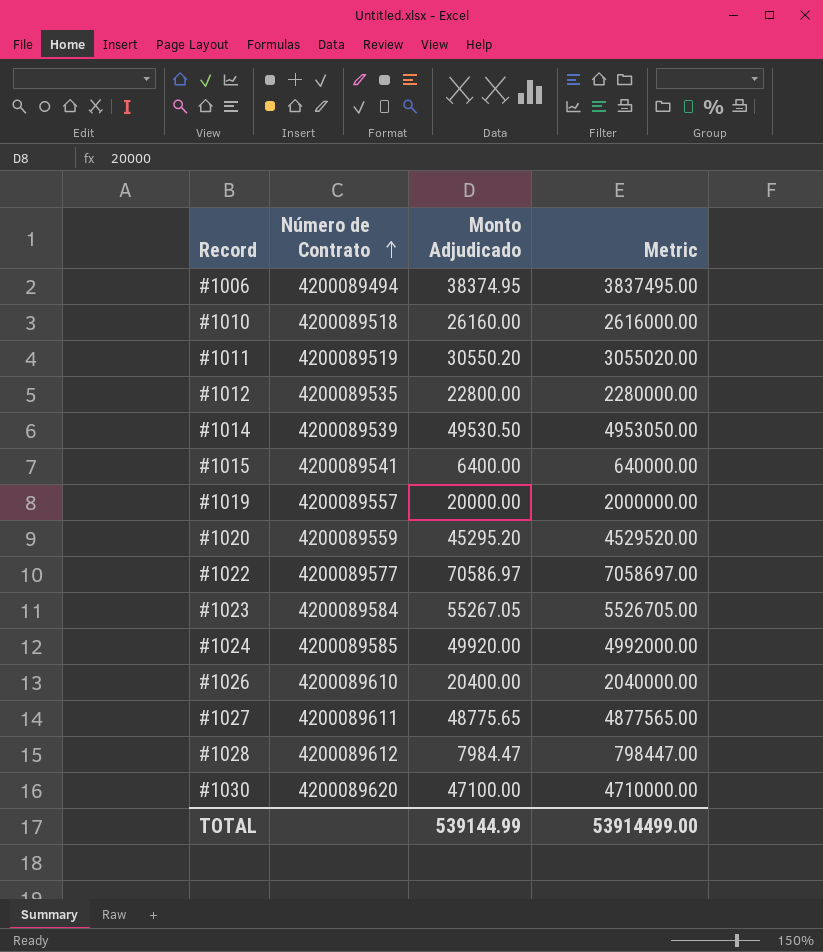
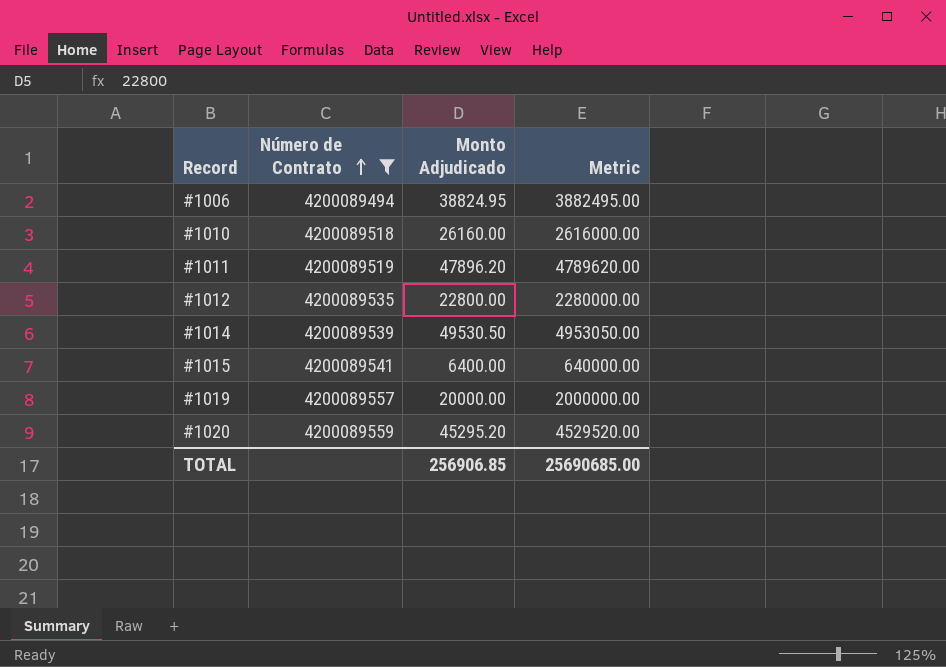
filter: none -> Número de Contrato <= 4200089559
#1006 | Monto Adjudicado: 38374.95 -> 38824.95
#1006 | Metric: 3837495.00 -> 3882495.00
#1011 | Monto Adjudicado: 30550.20 -> 47896.20
#1011 | Metric: 3055020.00 -> 4789620.00
TOTAL | Monto Adjudicado: 539144.99 -> 256906.85
TOTAL | Metric: 53914499.00 -> 25690685.00

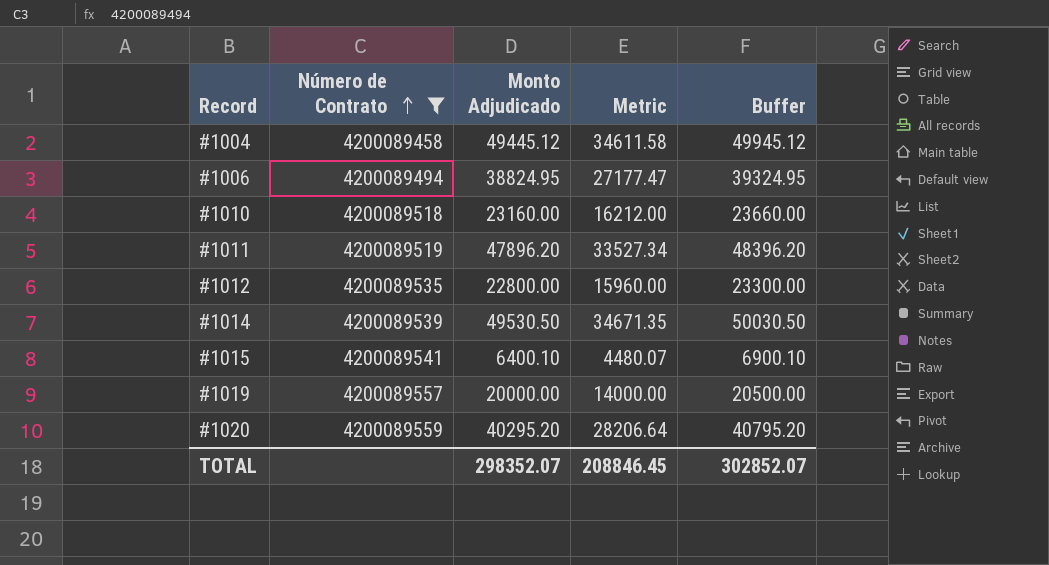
column Metric | formula: [Monto Adjudicado] * 100 -> [Monto Adjudicado] * 0.7
column Buffer | formula: none -> [Monto Adjudicado] + 500
row #1004: none -> 4200089458 | 49445.12 | 34611.58 | 49945.12
#1010 | Monto Adjudicado: 26160.00 -> 23160.00
#1015 | Monto Adjudicado: 6400.00 -> 6400.10
#1020 | Monto Adjudicado: 45295.20 -> 40295.20
TOTAL | Monto Adjudicado: 256906.85 -> 298352.07
TOTAL | Metric: 25690685.00 -> 208846.45

